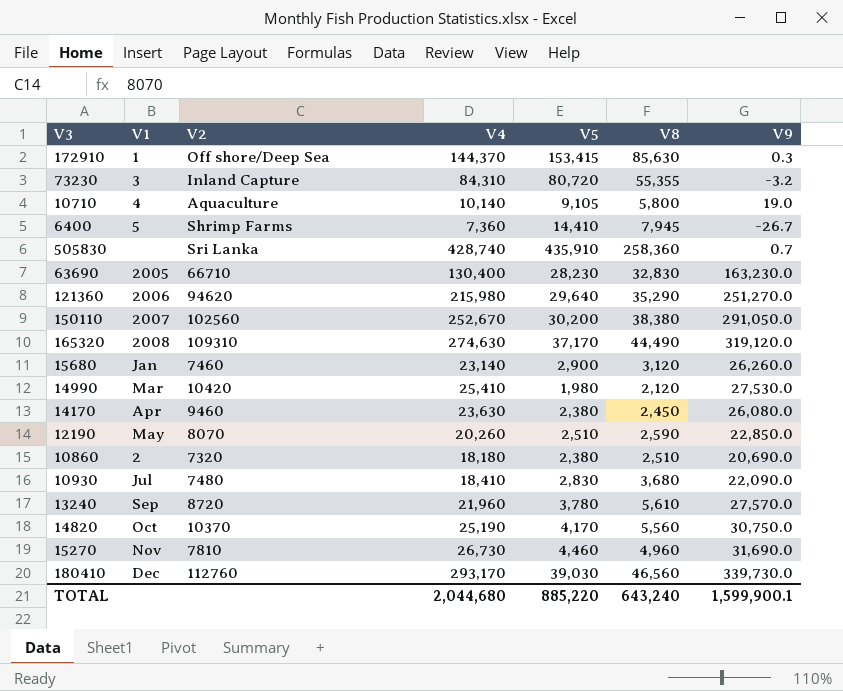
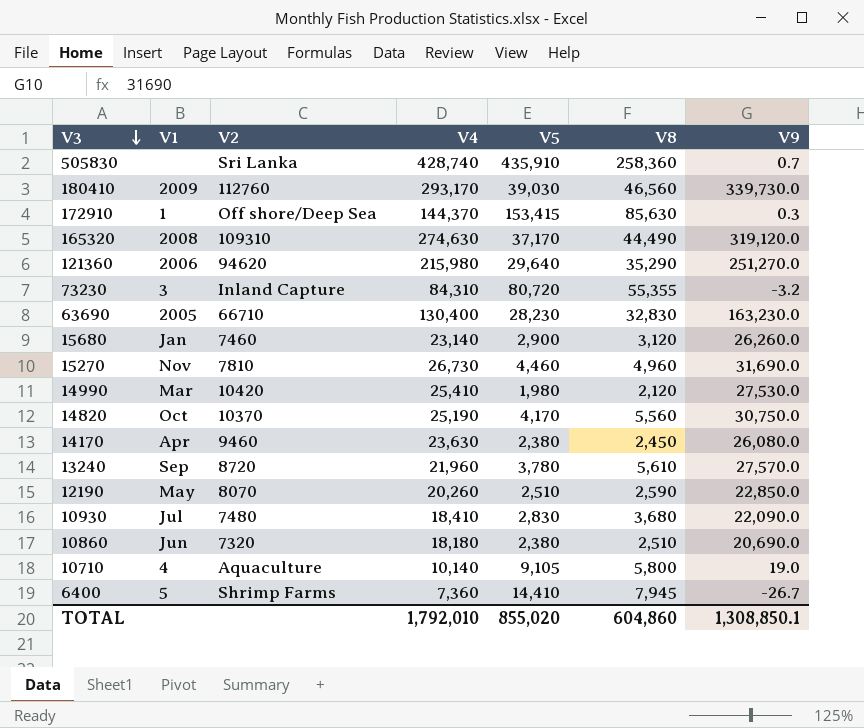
row order: none -> V3 descending
row 150110: 2007 | 102560 | 252,670 | 30,200 | 38,380 | 291,050.0 -> none
180410 | V1: Dec -> 2009
10860 | V1: 2 -> Jun
TOTAL | V4: 2,044,680 -> 1,792,010
TOTAL | V5: 885,220 -> 855,020
TOTAL | V8: 643,240 -> 604,860
TOTAL | V9: 1,599,900.1 -> 1,308,850.1

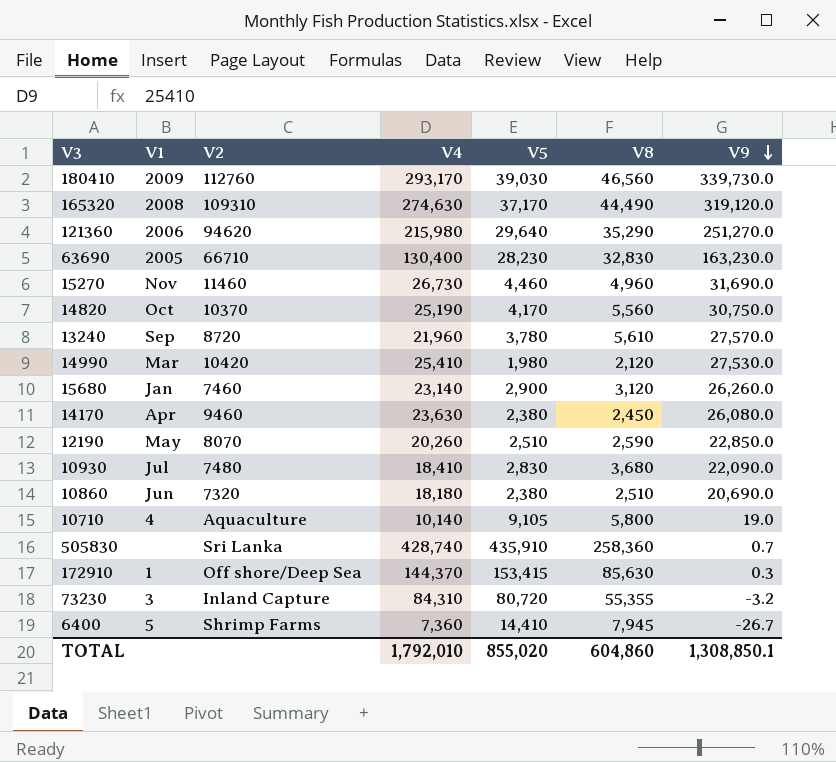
row order: V3 descending -> V9 descending
15270 | V2: 7810 -> 11460

